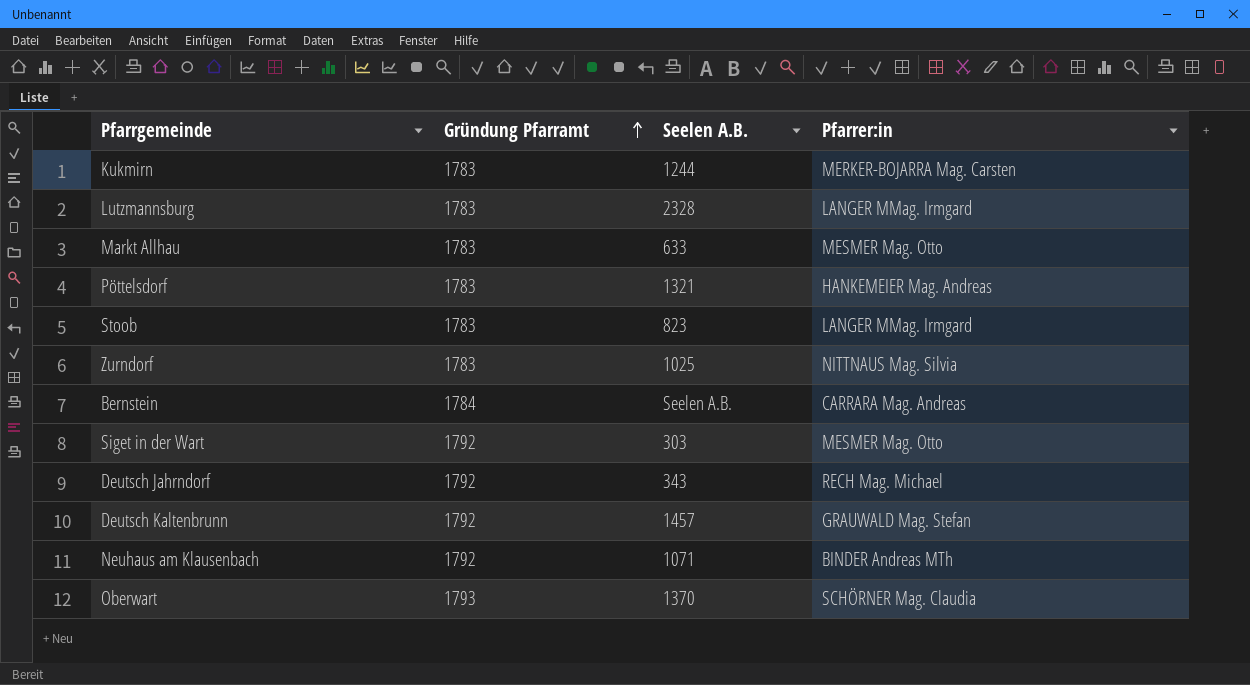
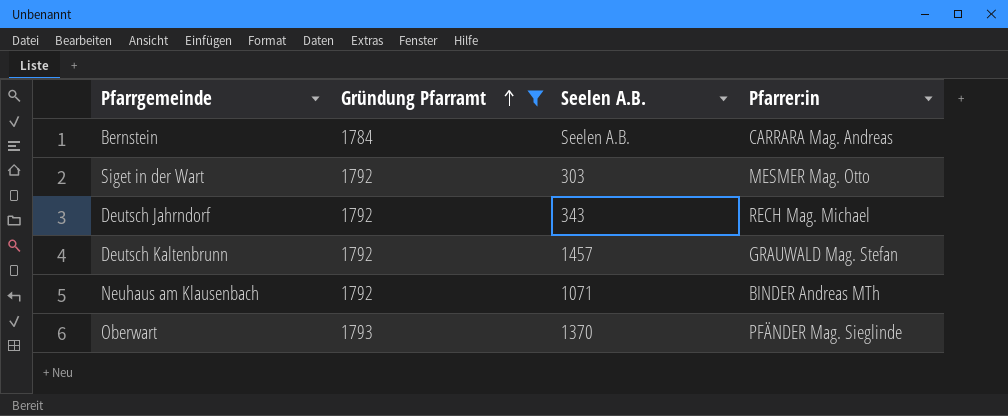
filter: none -> Gründung Pfarramt != 1783
Oberwart | Pfarrer:in: SCHÖRNER Mag. Claudia -> PFÄNDER Mag. Sieglinde

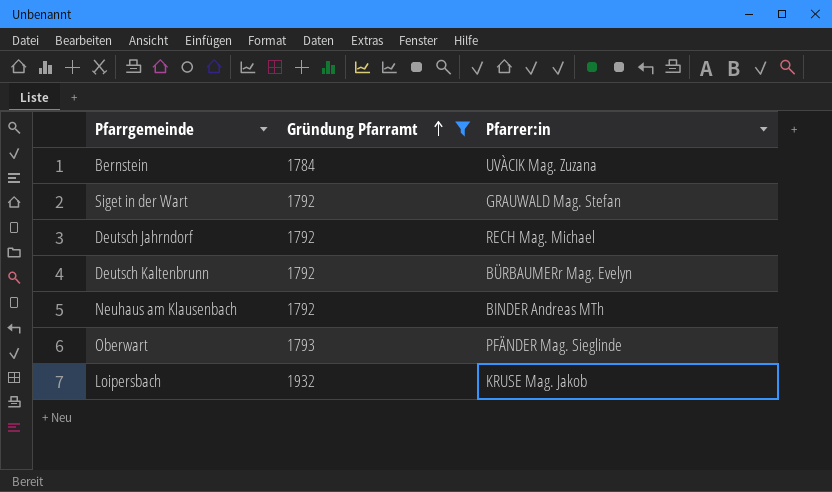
column Seelen A.B. | position: 3 -> none
Bernstein | Pfarrer:in: CARRARA Mag. Andreas -> UVÀCIK Mag. Zuzana
Siget in der Wart | Pfarrer:in: MESMER Mag. Otto -> GRAUWALD Mag. Stefan
Deutsch Kaltenbrunn | Pfarrer:in: GRAUWALD Mag. Stefan -> BÜRBAUMERr Mag. Evelyn
row Loipersbach: none -> 1932 | KRUSE Mag. Jakob

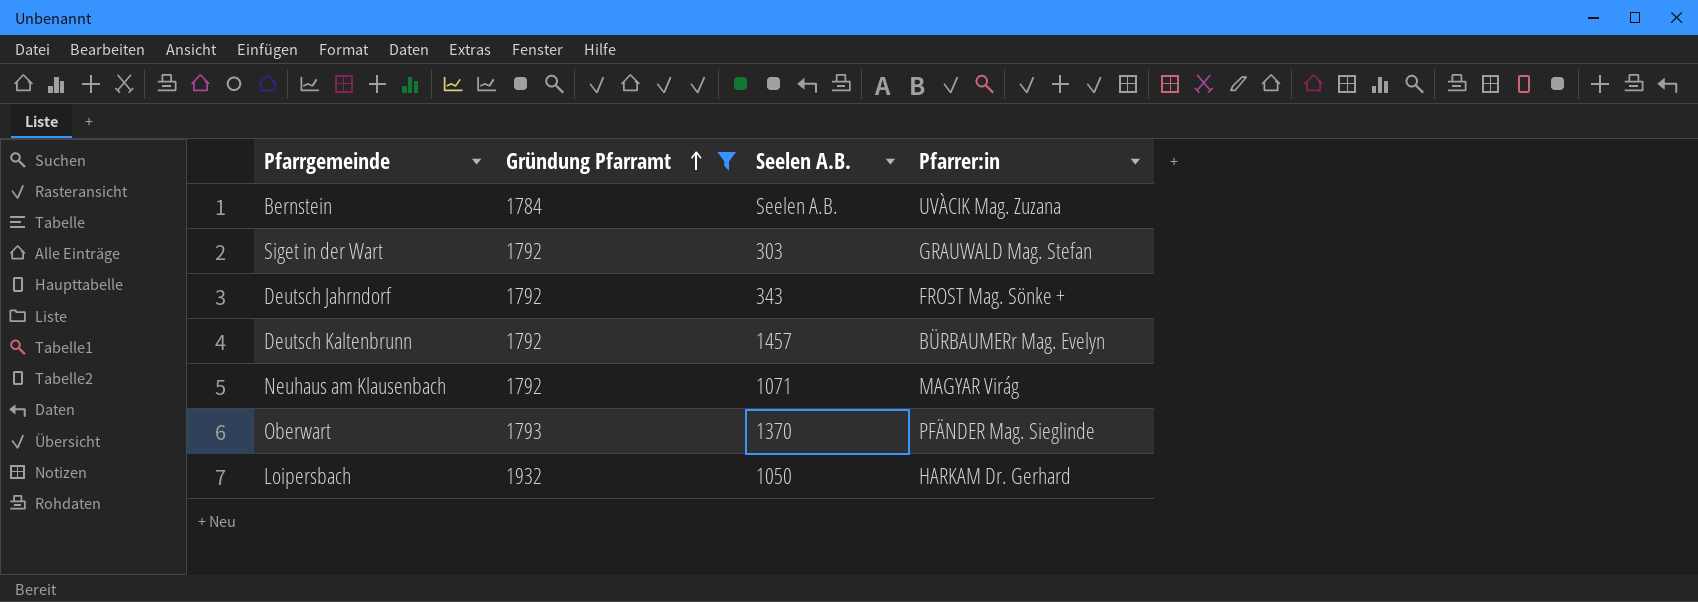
column Seelen A.B. | position: none -> 3
Deutsch Jahrndorf | Pfarrer:in: RECH Mag. Michael -> FROST Mag. Sönke +
Neuhaus am Klausenbach | Pfarrer:in: BINDER Andreas MTh -> MAGYAR Virág
Loipersbach | Pfarrer:in: KRUSE Mag. Jakob -> HARKAM Dr. Gerhard

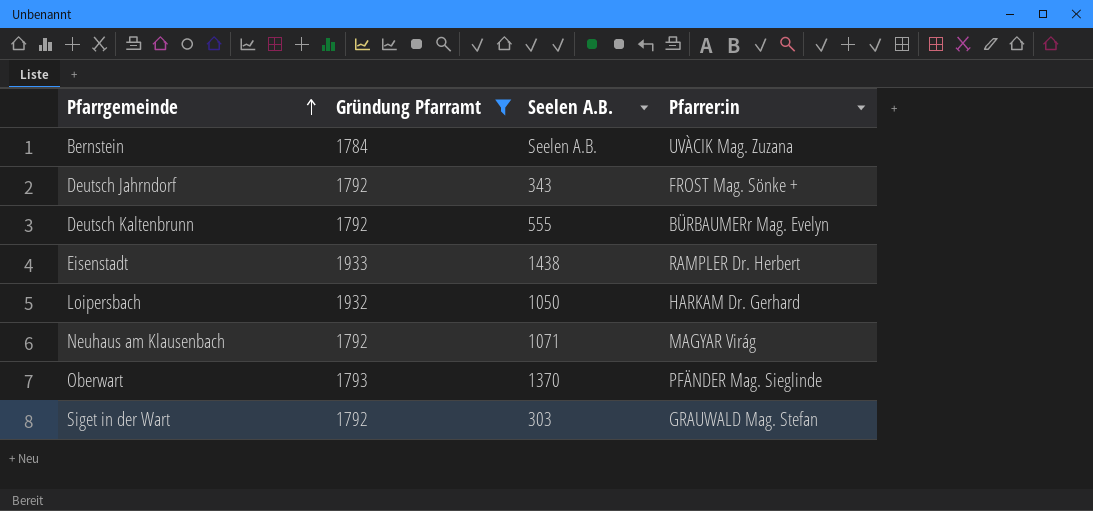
row order: Gründung Pfarramt ascending -> Pfarrgemeinde ascending
Deutsch Kaltenbrunn | Seelen A.B.: 1457 -> 555
row Eisenstadt: none -> 1933 | 1438 | RAMPLER Dr. Herbert

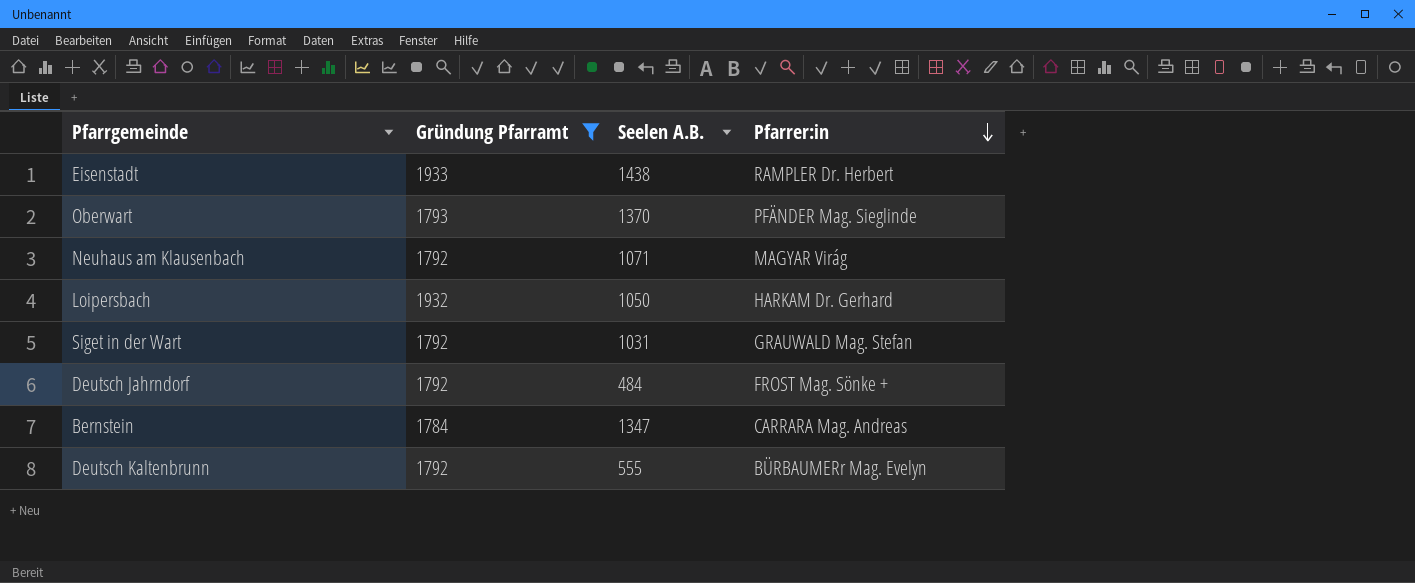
row order: Pfarrgemeinde ascending -> Pfarrer:in descending
Siget in der Wart | Seelen A.B.: 303 -> 1031
Deutsch Jahrndorf | Seelen A.B.: 343 -> 484
Bernstein | Seelen A.B.: Seelen A.B. -> 1347
Bernstein | Pfarrer:in: UVÀCIK Mag. Zuzana -> CARRARA Mag. Andreas

